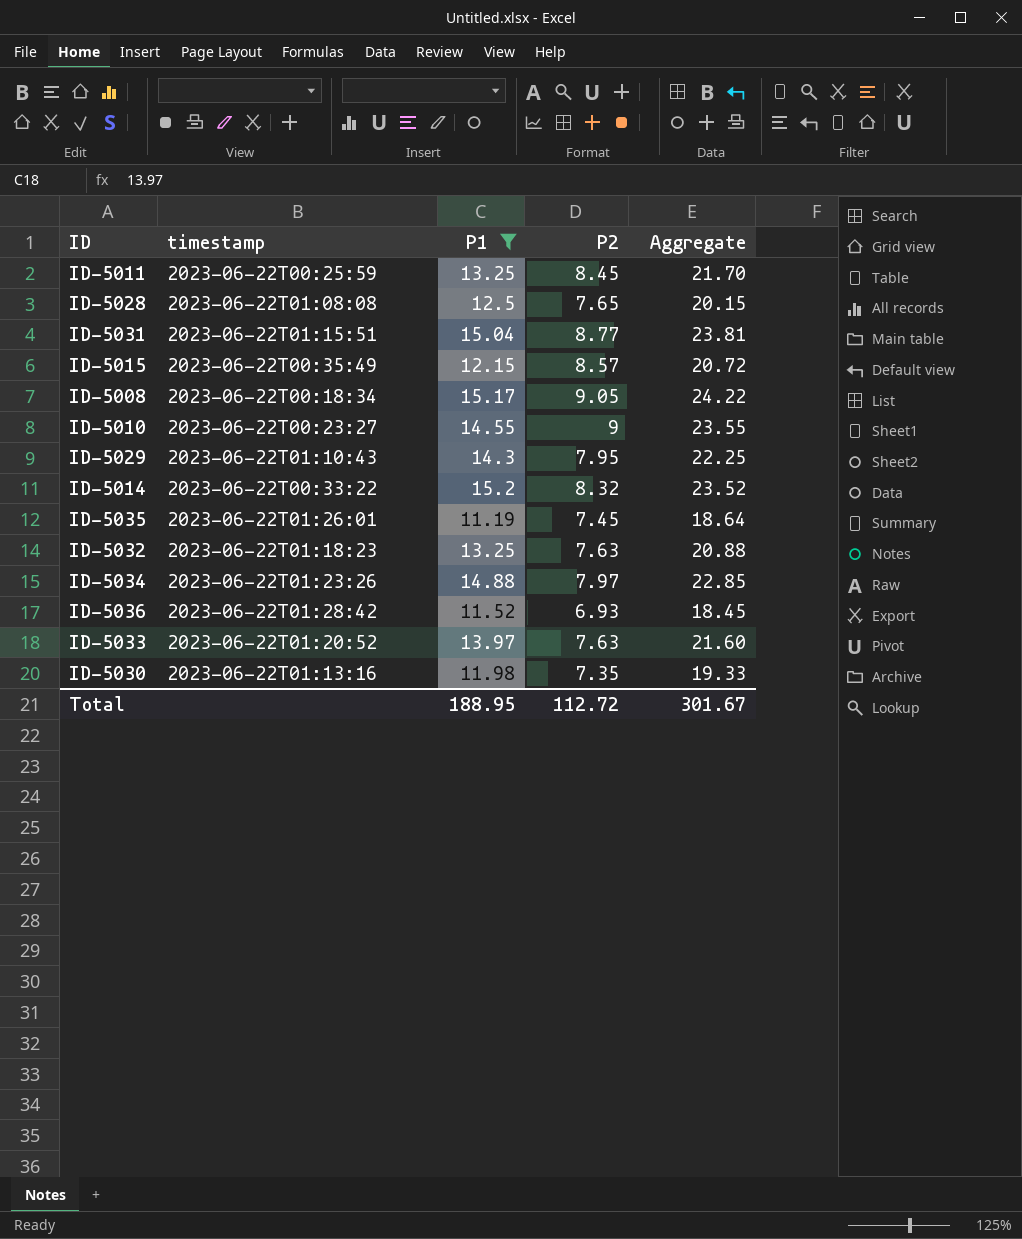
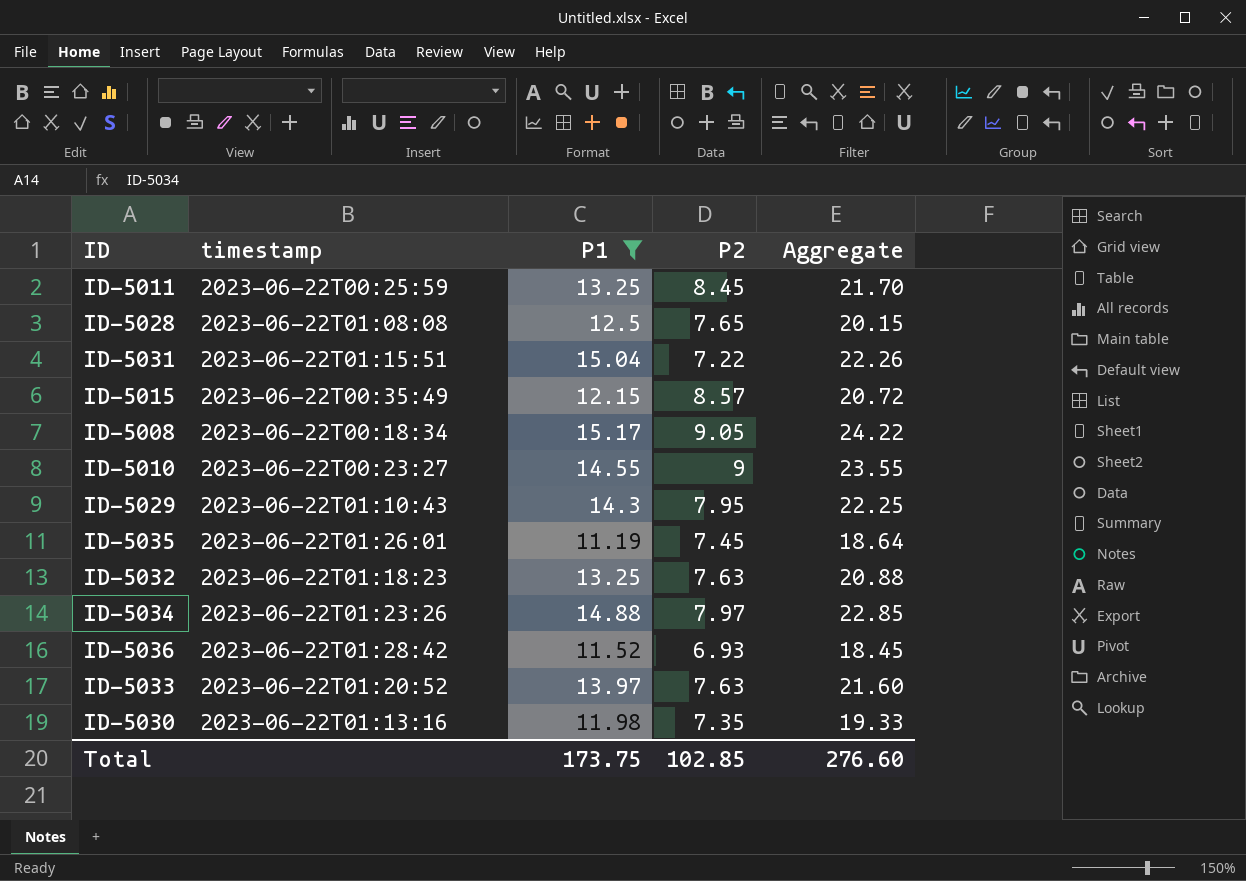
row ID-5014: 2023-06-22T00:33:22 | 15.2 | 8.32 | 23.52 -> none
ID-5031 | P2: 8.77 -> 7.22
ID-5031 | Aggregate: 23.81 -> 22.26
Total | P1: 188.95 -> 173.75
Total | P2: 112.72 -> 102.85
Total | Aggregate: 301.67 -> 276.60

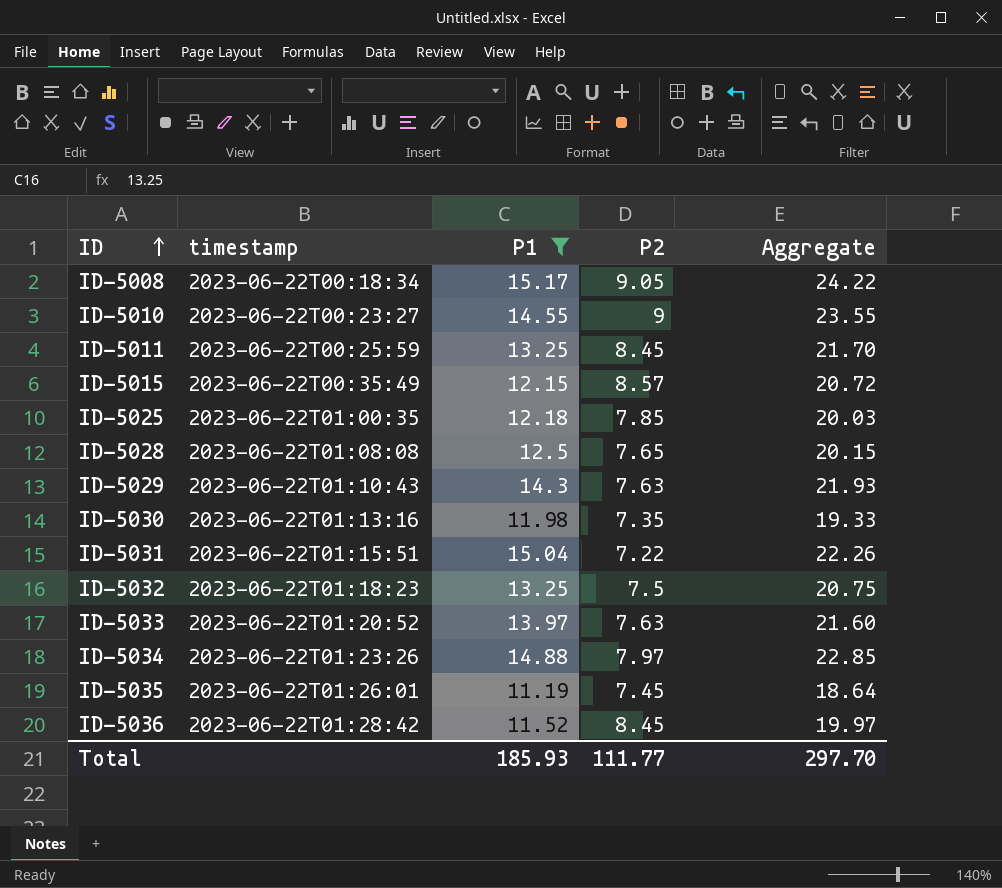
row order: none -> ID ascending
row ID-5025: none -> 2023-06-22T01:00:35 | 12.18 | 7.85 | 20.03
ID-5029 | P2: 7.95 -> 7.63
ID-5029 | Aggregate: 22.25 -> 21.93
ID-5032 | P2: 7.63 -> 7.5
ID-5032 | Aggregate: 20.88 -> 20.75
ID-5036 | P2: 6.93 -> 8.45
ID-5036 | Aggregate: 18.45 -> 19.97
Total | P1: 173.75 -> 185.93
Total | P2: 102.85 -> 111.77
Total | Aggregate: 276.60 -> 297.70

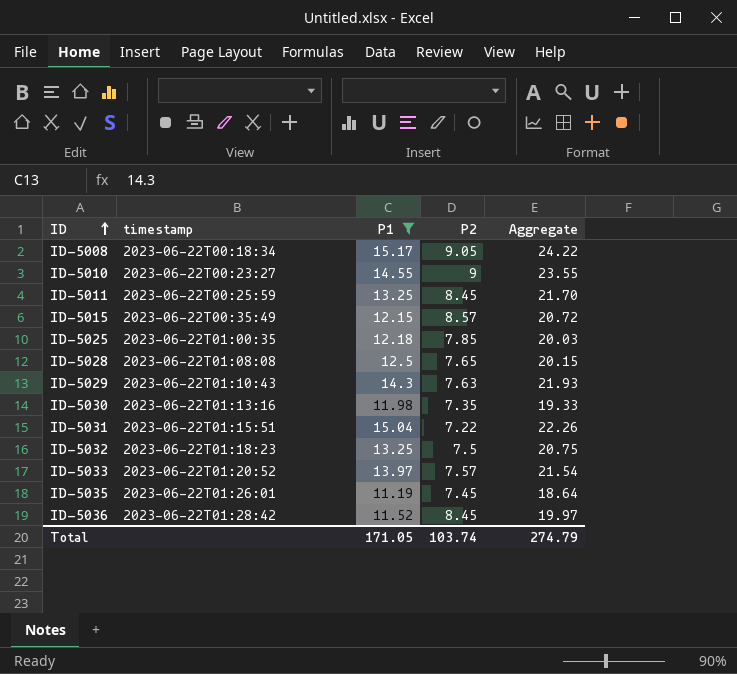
row ID-5034: 2023-06-22T01:23:26 | 14.88 | 7.97 | 22.85 -> none
ID-5033 | P2: 7.63 -> 7.57
ID-5033 | Aggregate: 21.60 -> 21.54
Total | P1: 185.93 -> 171.05
Total | P2: 111.77 -> 103.74
Total | Aggregate: 297.70 -> 274.79

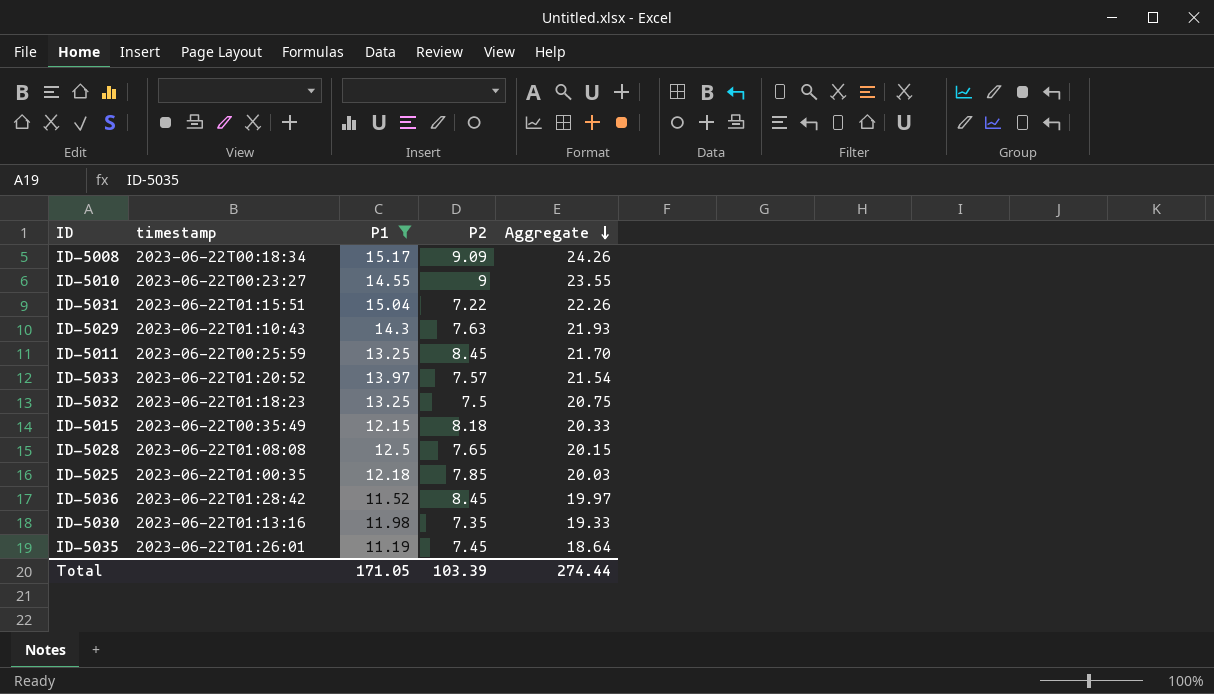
row order: ID ascending -> Aggregate descending
ID-5008 | P2: 9.05 -> 9.09
ID-5008 | Aggregate: 24.22 -> 24.26
ID-5015 | P2: 8.57 -> 8.18
ID-5015 | Aggregate: 20.72 -> 20.33
Total | P2: 103.74 -> 103.39
Total | Aggregate: 274.79 -> 274.44

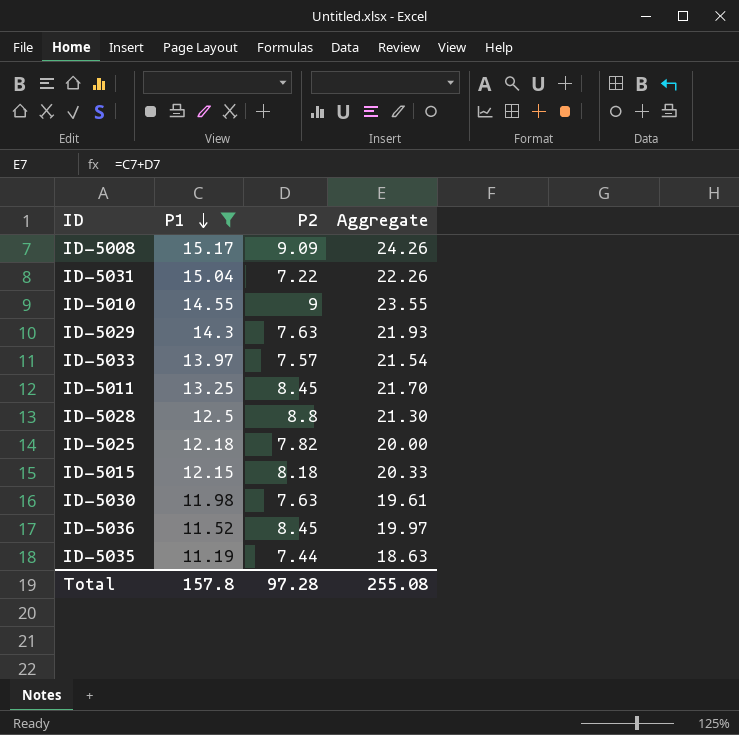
row order: Aggregate descending -> P1 descending
column timestamp | position: 2 -> none
row ID-5032: 2023-06-22T01:18:23 | 13.25 | 7.5 | 20.75 -> none
ID-5028 | P2: 7.65 -> 8.8
ID-5028 | Aggregate: 20.15 -> 21.30
ID-5025 | P2: 7.85 -> 7.82
ID-5025 | Aggregate: 20.03 -> 20.00
ID-5030 | P2: 7.35 -> 7.63
ID-5030 | Aggregate: 19.33 -> 19.61
ID-5035 | P2: 7.45 -> 7.44
ID-5035 | Aggregate: 18.64 -> 18.63
Total | P1: 171.05 -> 157.8
Total | P2: 103.39 -> 97.28
Total | Aggregate: 274.44 -> 255.08

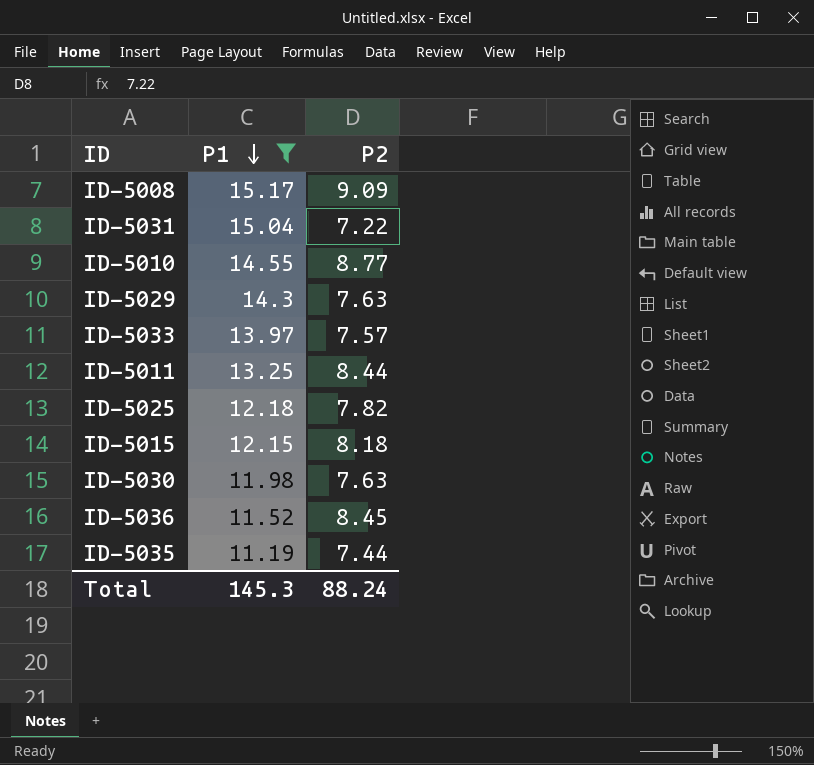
column Aggregate | formula: [P1] + [P2] -> none
row ID-5028: 12.5 | 8.8 | 21.30 -> none
ID-5010 | P2: 9 -> 8.77
ID-5011 | P2: 8.45 -> 8.44
Total | P1: 157.8 -> 145.3
Total | P2: 97.28 -> 88.24

